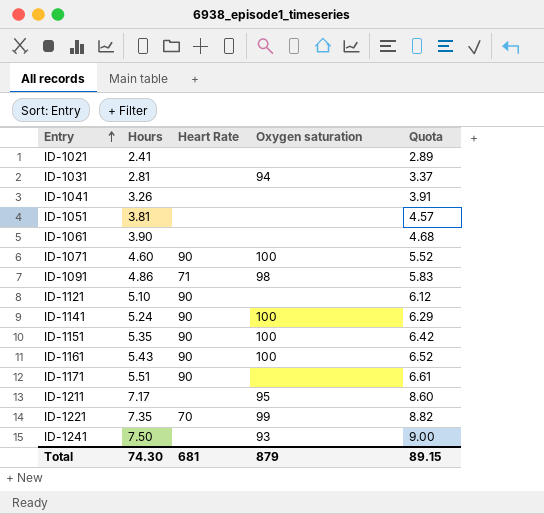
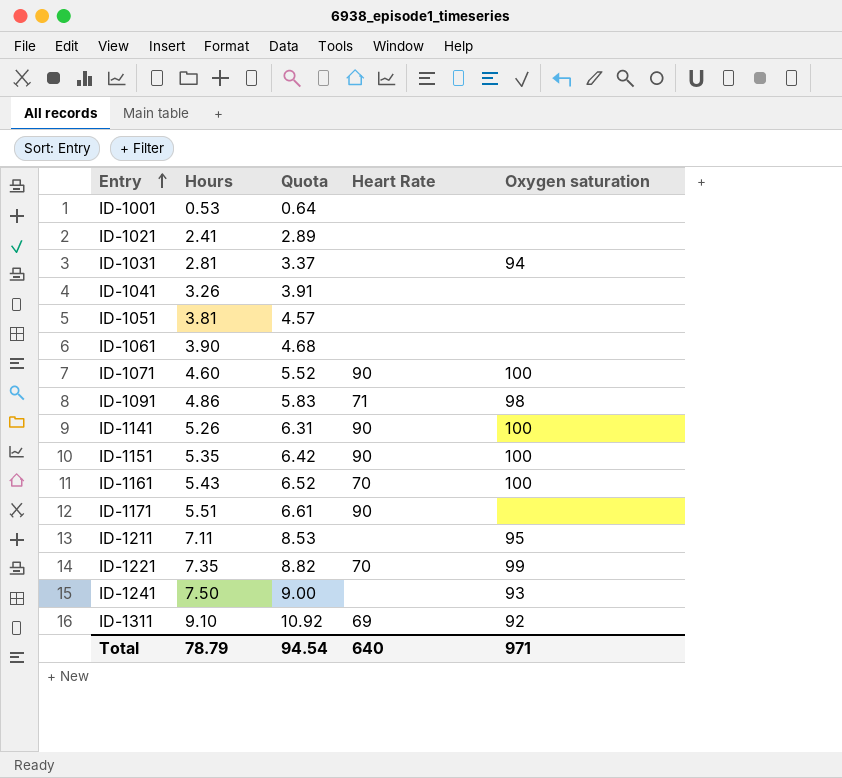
column Quota | position: 5 -> 3
row ID-1121: 5.10 | 90 | none | 6.12 -> none
row ID-1001: none -> 0.53 | 0.64 | none | none
ID-1141 | Hours: 5.24 -> 5.26
ID-1141 | Quota: 6.29 -> 6.31
ID-1161 | Heart Rate: 90 -> 70
ID-1211 | Hours: 7.17 -> 7.11
ID-1211 | Quota: 8.60 -> 8.53
row ID-1311: none -> 9.10 | 10.92 | 69 | 92
Total | Hours: 74.30 -> 78.79
Total | Quota: 89.15 -> 94.54
Total | Heart Rate: 681 -> 640
Total | Oxygen saturation: 879 -> 971

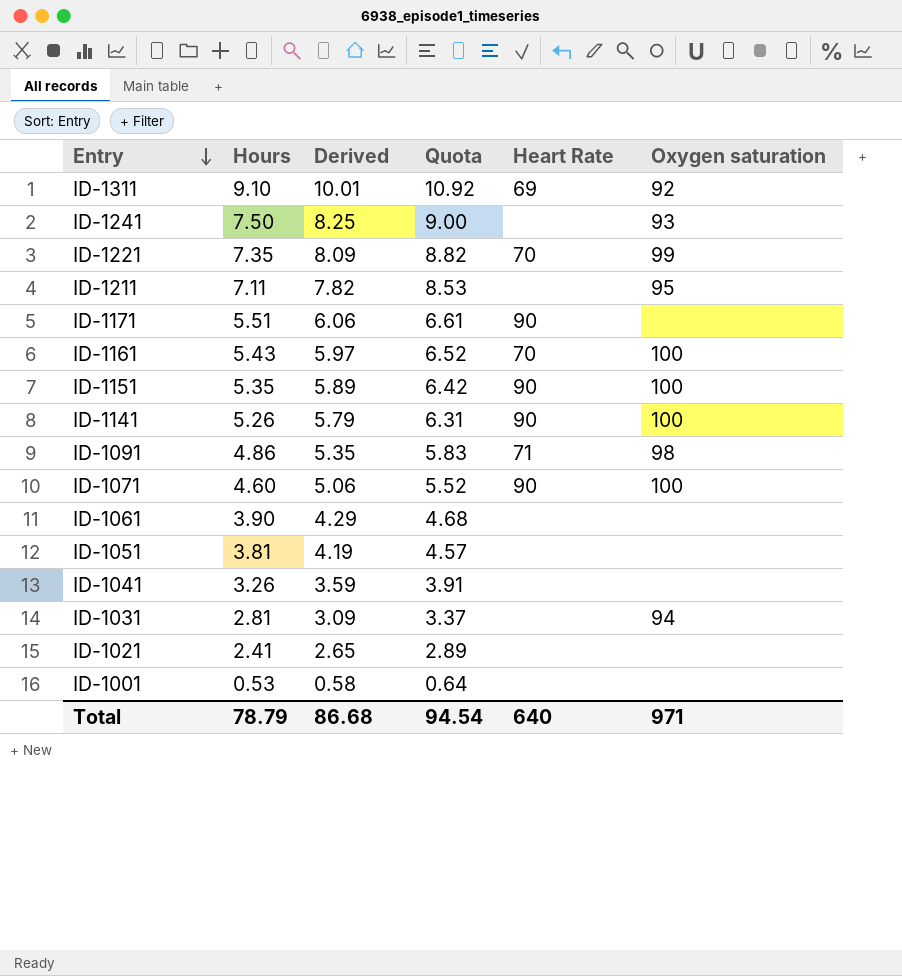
row order: Entry ascending -> Entry descending
column Derived | formula: none -> [Hours] * 1.1

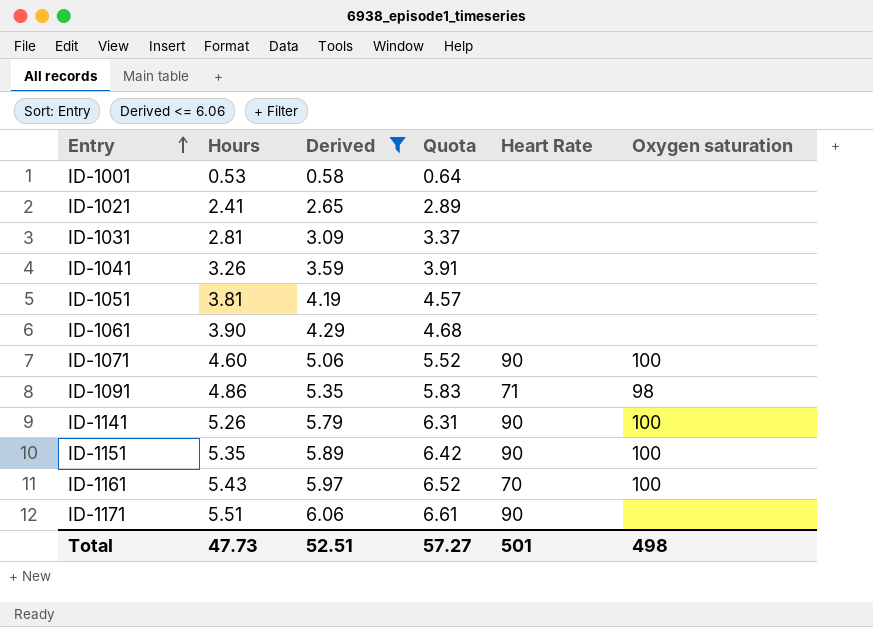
filter: none -> Derived <= 6.06
row order: Entry descending -> Entry ascending
ID-1031 | Oxygen saturation: 94 -> none
Total | Hours: 78.79 -> 47.73
Total | Derived: 86.68 -> 52.51
Total | Quota: 94.54 -> 57.27
Total | Heart Rate: 640 -> 501
Total | Oxygen saturation: 971 -> 498

